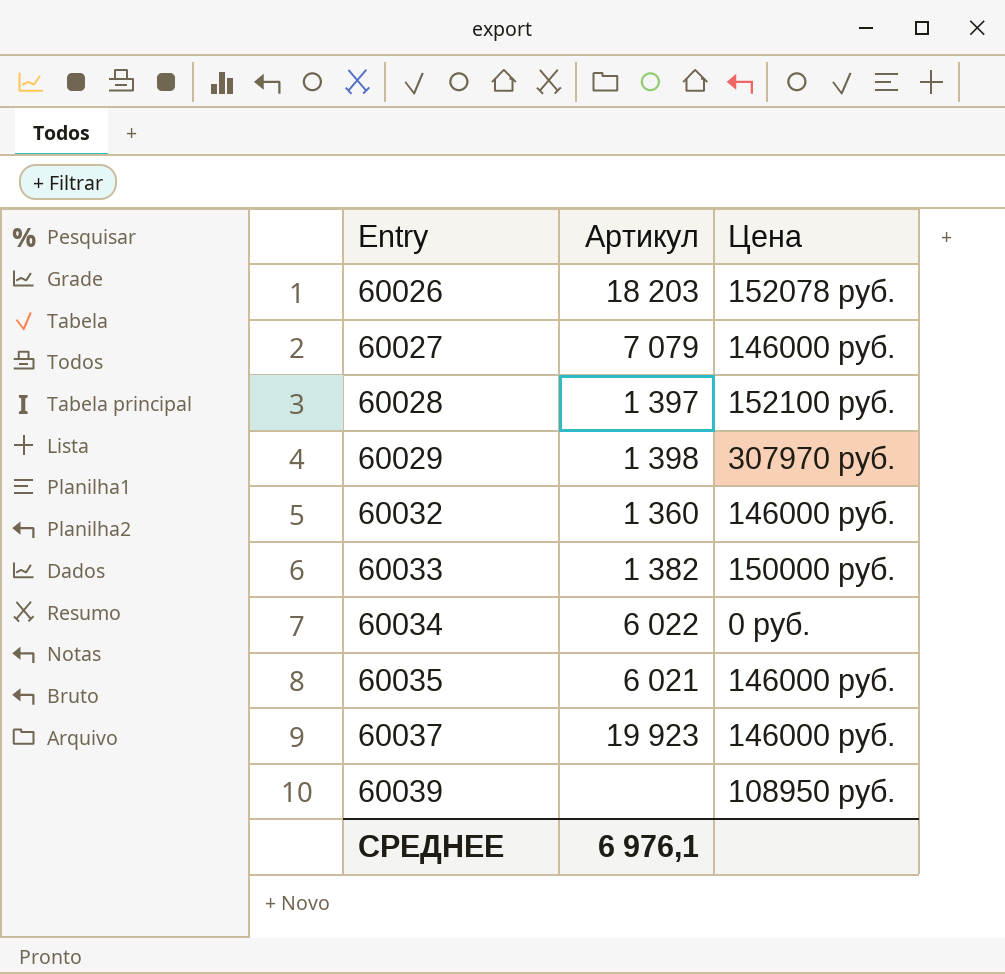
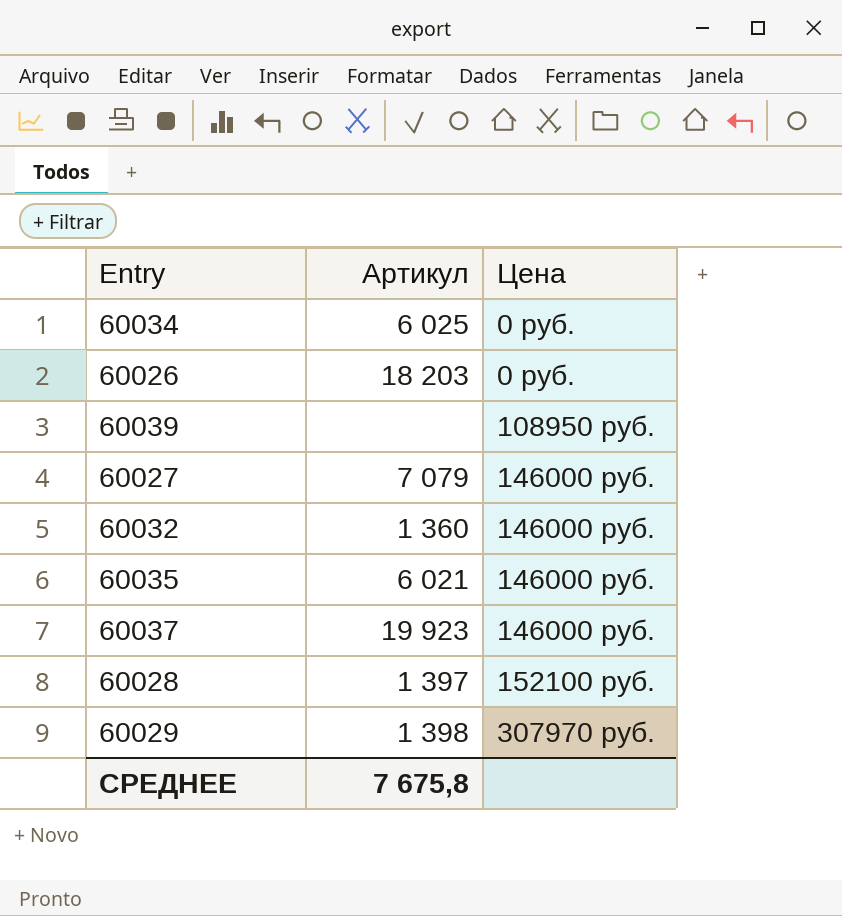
row order: Entry ascending -> Цена ascending
row 60033: 1 382 | 150000 руб. -> none
60034 | Артикул: 6 022 -> 6 025
60026 | Цена: 152078 руб. -> 0 руб.
СРЕДНЕЕ | Артикул: 6 976,1 -> 7 675,8

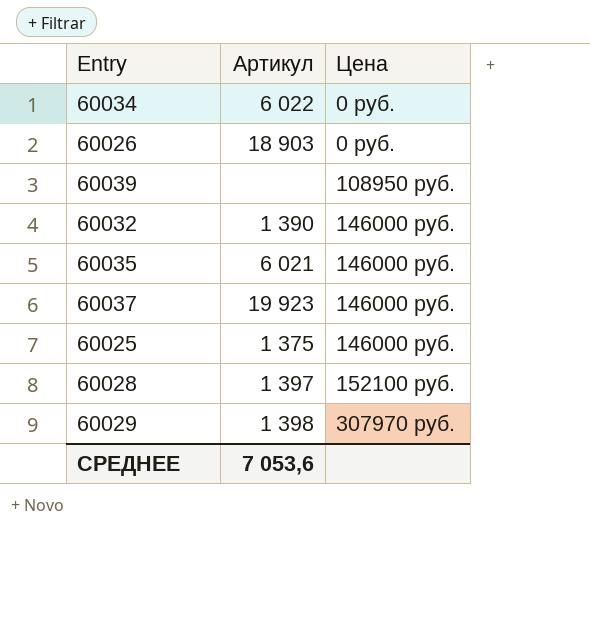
row 60027: 7 079 | 146000 руб. -> none
60034 | Артикул: 6 025 -> 6 022
60026 | Артикул: 18 203 -> 18 903
60032 | Артикул: 1 360 -> 1 390
row 60025: none -> 1 375 | 146000 руб.
СРЕДНЕЕ | Артикул: 7 675,8 -> 7 053,6

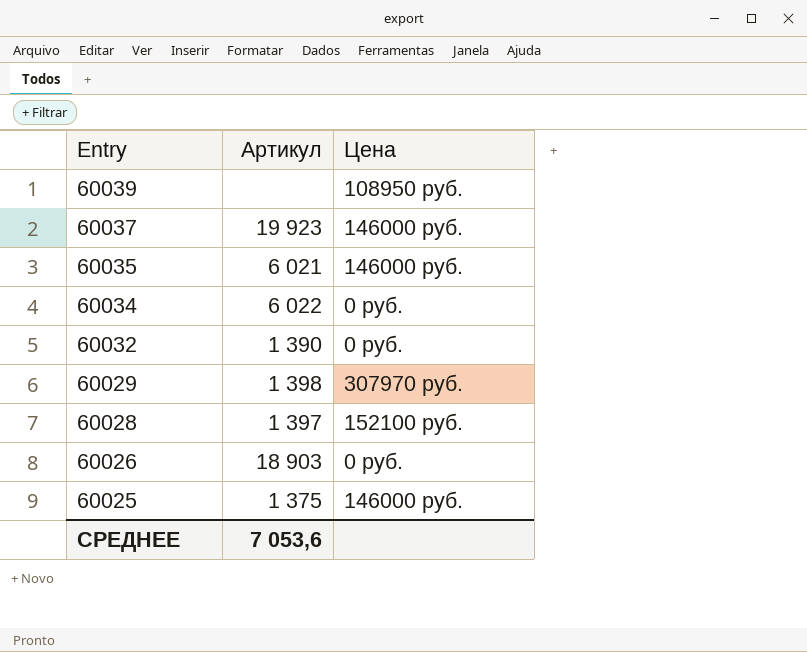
row order: Цена ascending -> Entry descending
60032 | Цена: 146000 руб. -> 0 руб.

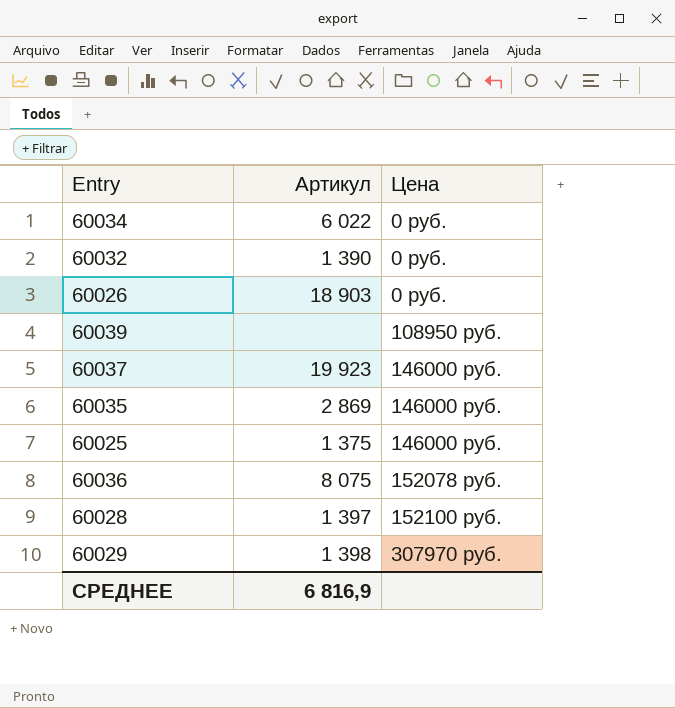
row order: Entry descending -> Цена ascending
60035 | Артикул: 6 021 -> 2 869
row 60036: none -> 8 075 | 152078 руб.
СРЕДНЕЕ | Артикул: 7 053,6 -> 6 816,9

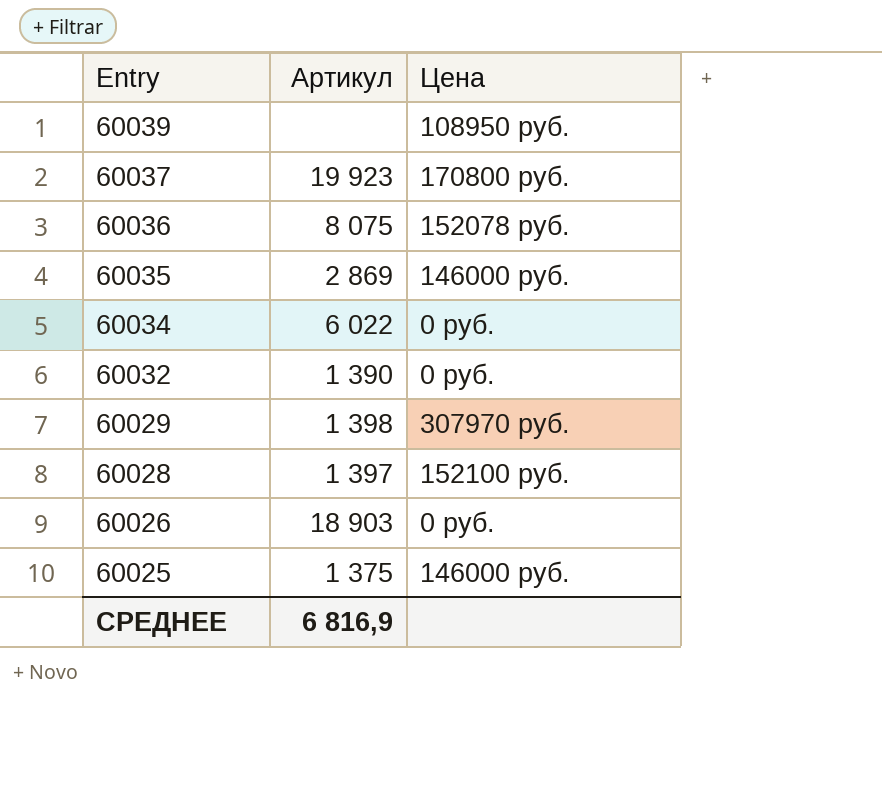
row order: Цена ascending -> Entry descending
60037 | Цена: 146000 руб. -> 170800 руб.

